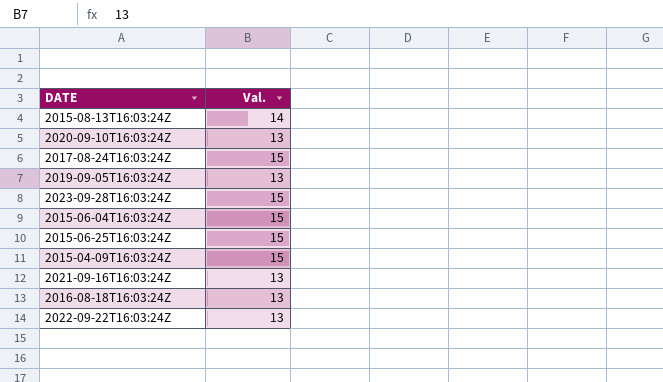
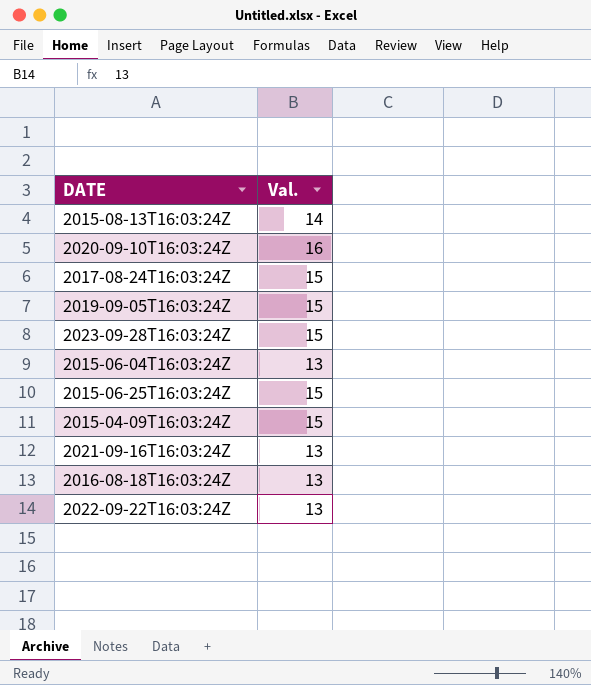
2020-09-10T16:03:24Z | Val.: 13 -> 16
2019-09-05T16:03:24Z | Val.: 13 -> 15
2015-06-04T16:03:24Z | Val.: 15 -> 13

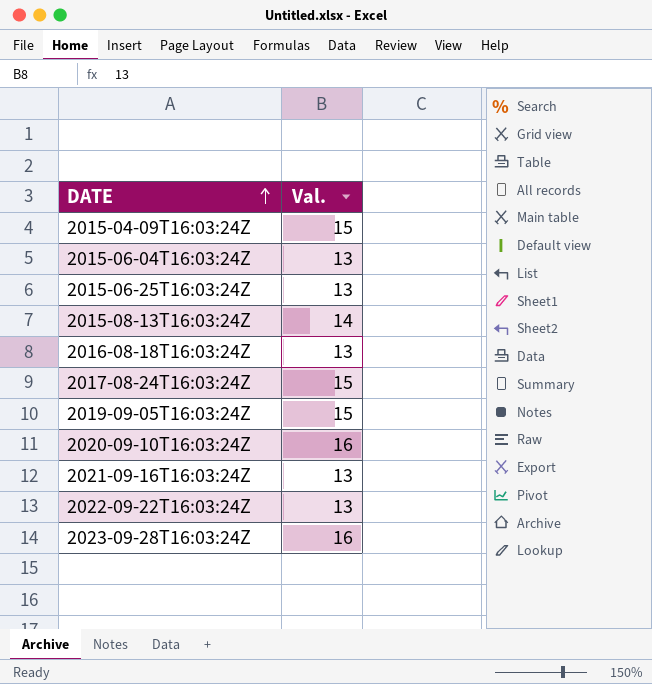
row order: none -> DATE ascending
2015-06-25T16:03:24Z | Val.: 15 -> 13
2023-09-28T16:03:24Z | Val.: 15 -> 16

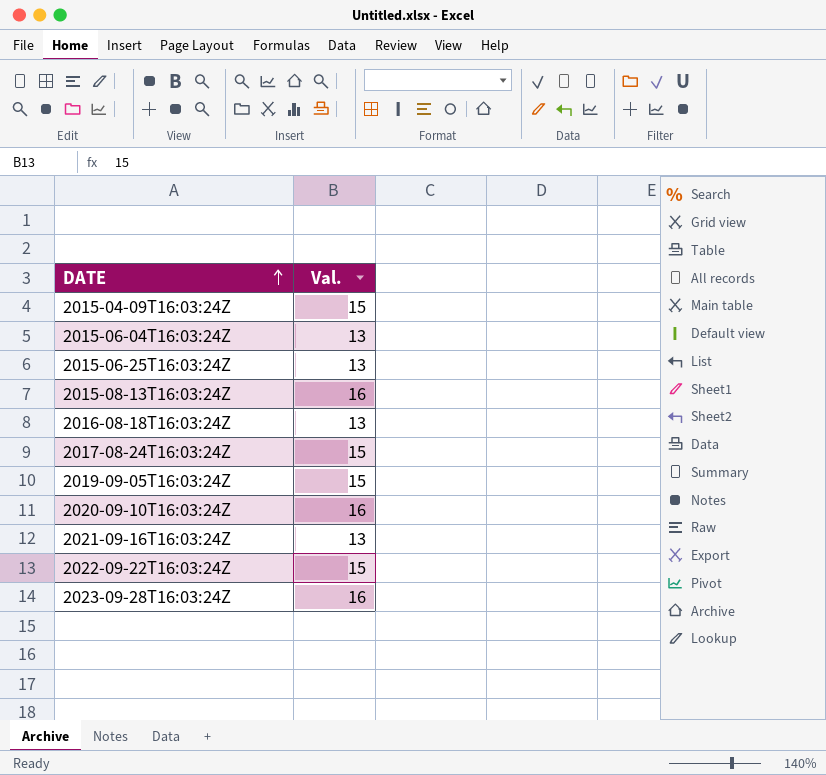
2015-08-13T16:03:24Z | Val.: 14 -> 16
2022-09-22T16:03:24Z | Val.: 13 -> 15

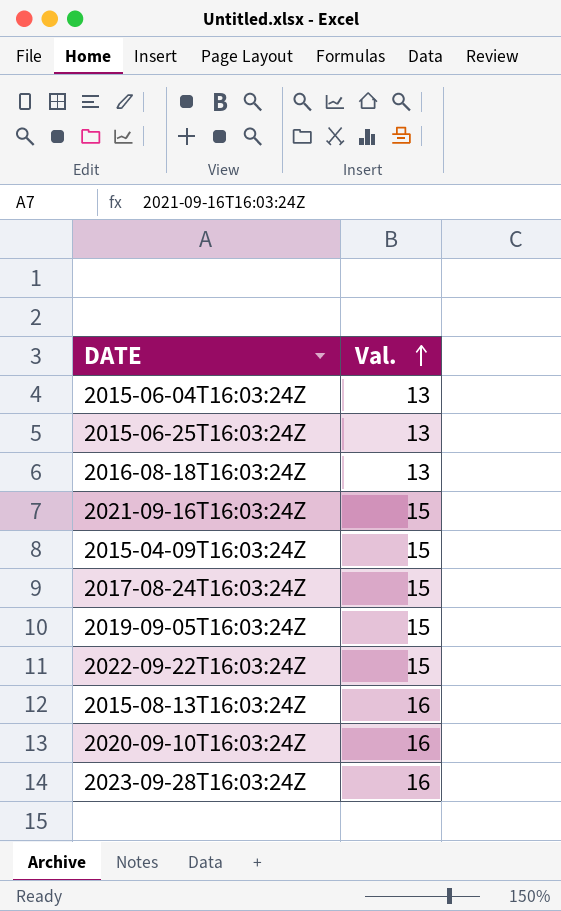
row order: DATE ascending -> Val. ascending
2021-09-16T16:03:24Z | Val.: 13 -> 15

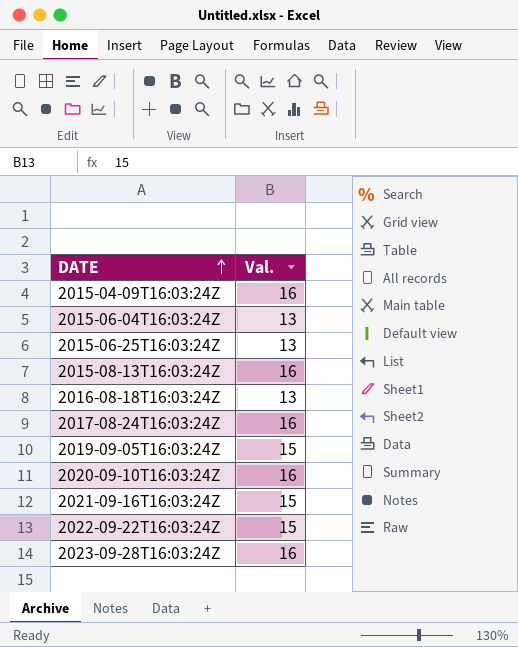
row order: Val. ascending -> DATE ascending
2015-04-09T16:03:24Z | Val.: 15 -> 16
2017-08-24T16:03:24Z | Val.: 15 -> 16

